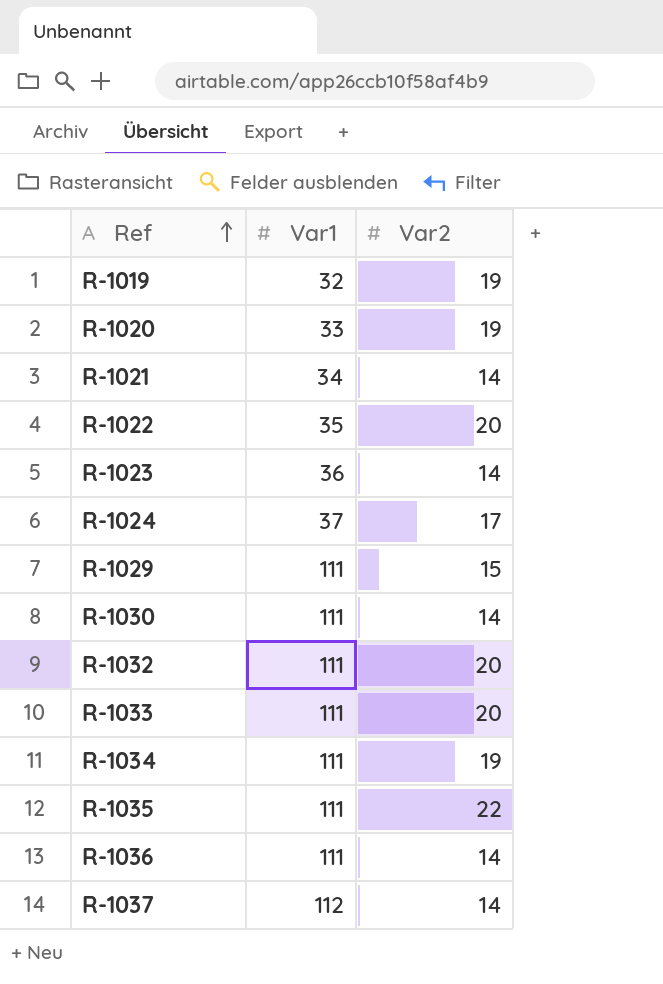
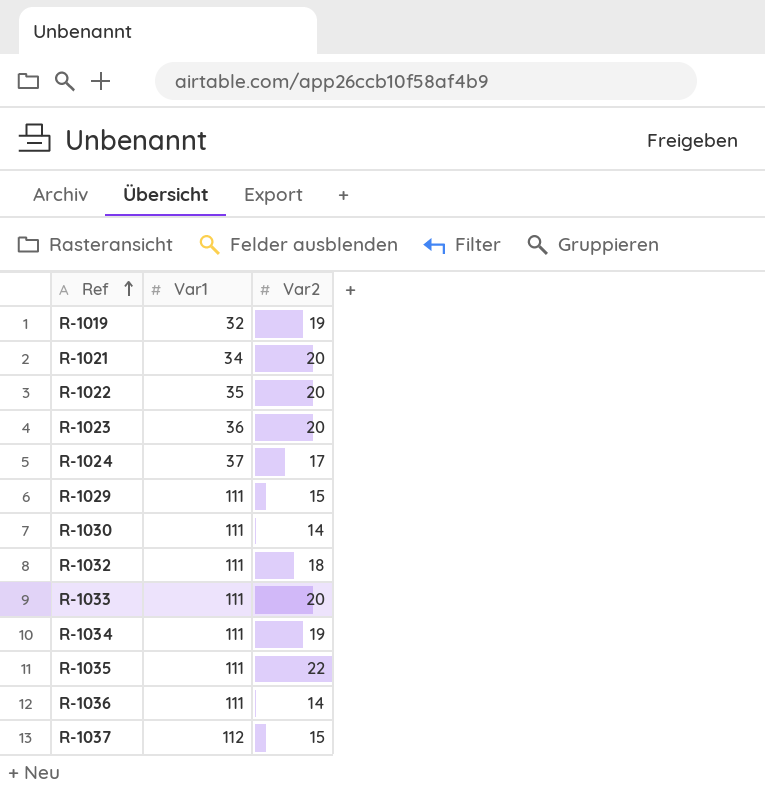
row R-1020: 33 | 19 -> none
R-1021 | Var2: 14 -> 20
R-1023 | Var2: 14 -> 20
R-1032 | Var2: 20 -> 18
R-1037 | Var2: 14 -> 15

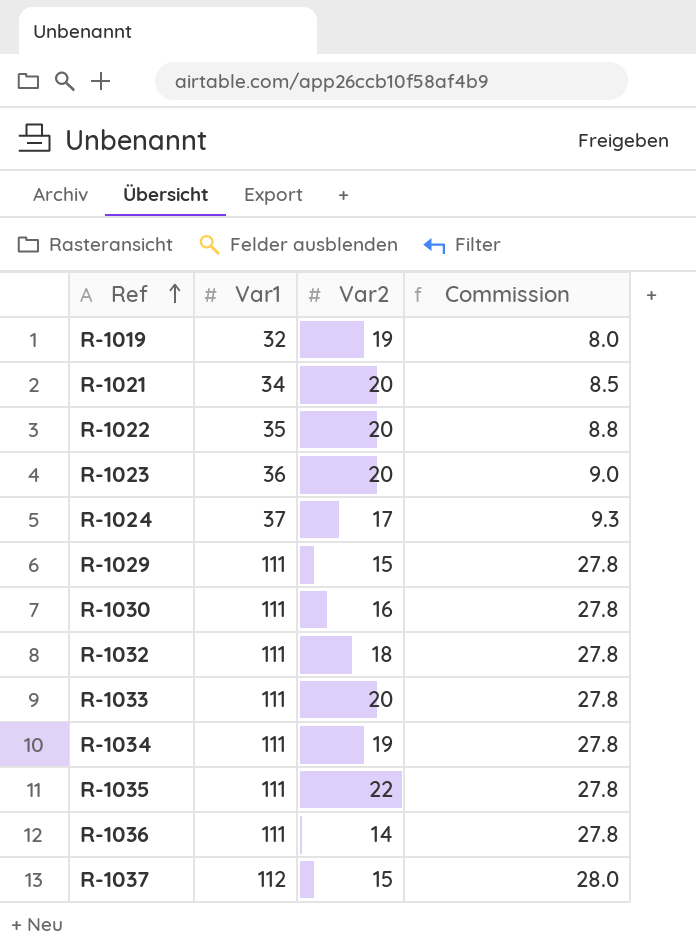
column Commission | formula: none -> [Var1] * 0.25
R-1030 | Var2: 14 -> 16

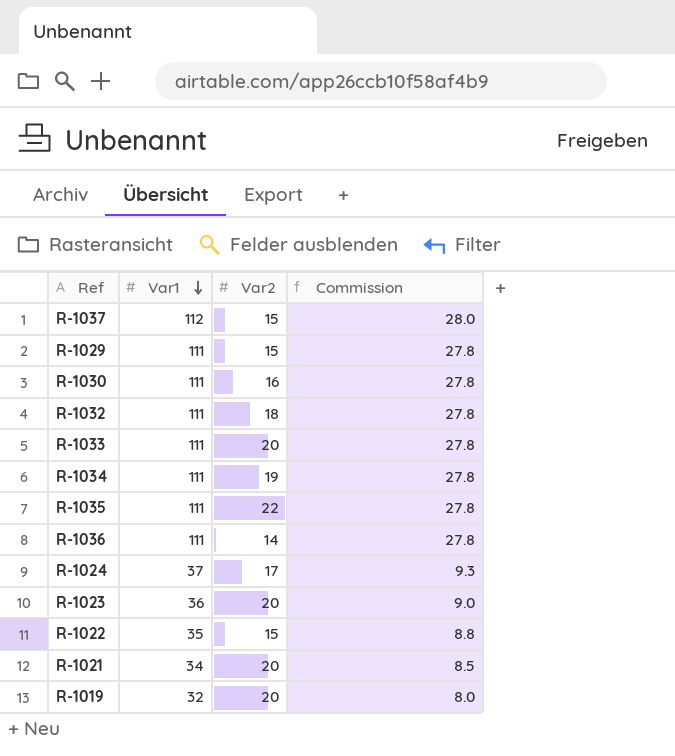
row order: Ref ascending -> Var1 descending
R-1022 | Var2: 20 -> 15
R-1019 | Var2: 19 -> 20

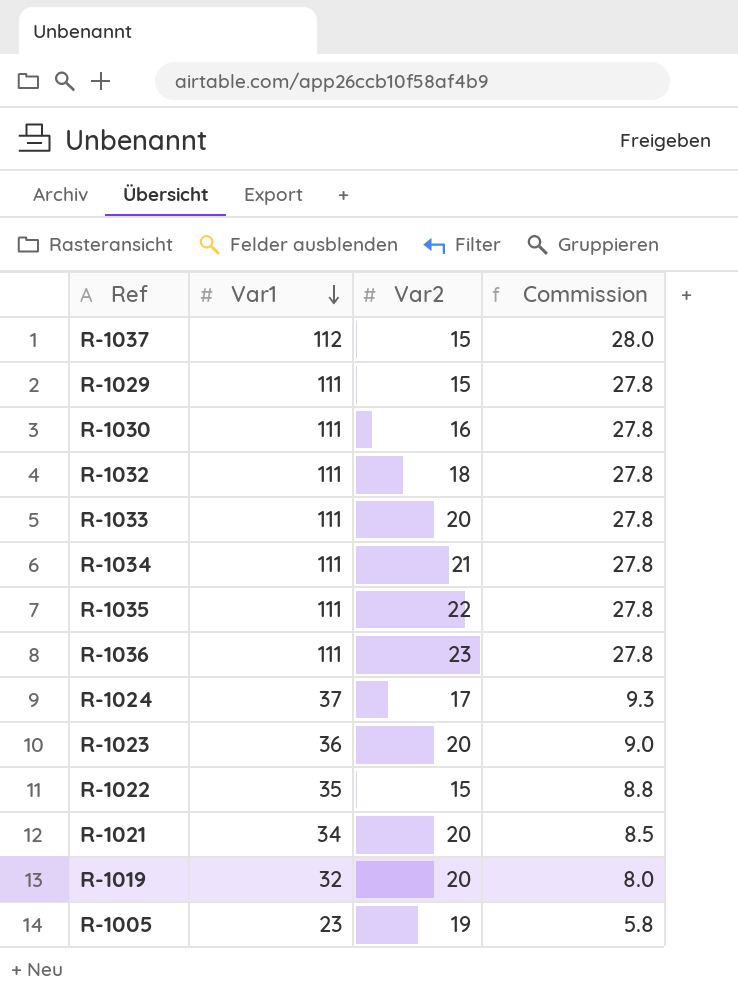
R-1034 | Var2: 19 -> 21
R-1036 | Var2: 14 -> 23
row R-1005: none -> 23 | 19 | 5.8

